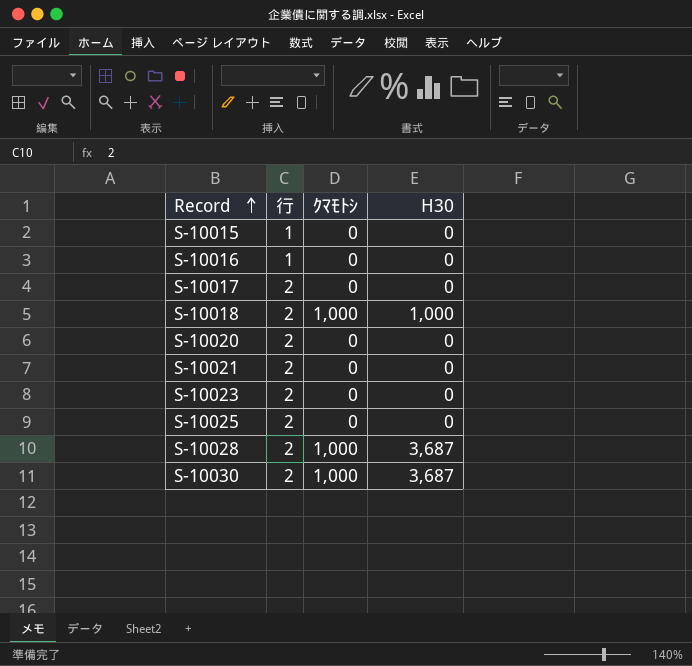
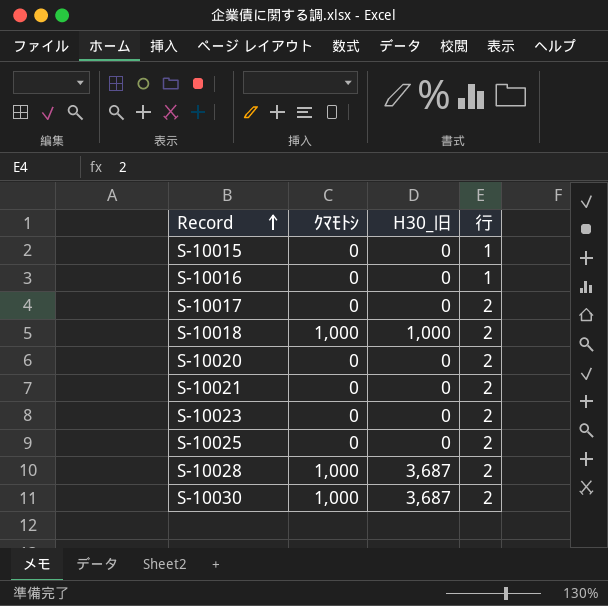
column name: H30 -> H30_旧
column 行 | position: 2 -> 4

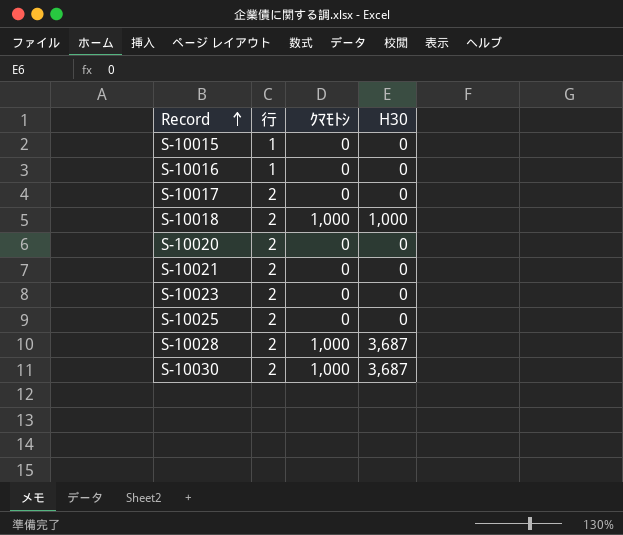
column 行 | position: 4 -> 2
column name: H30_旧 -> H30

